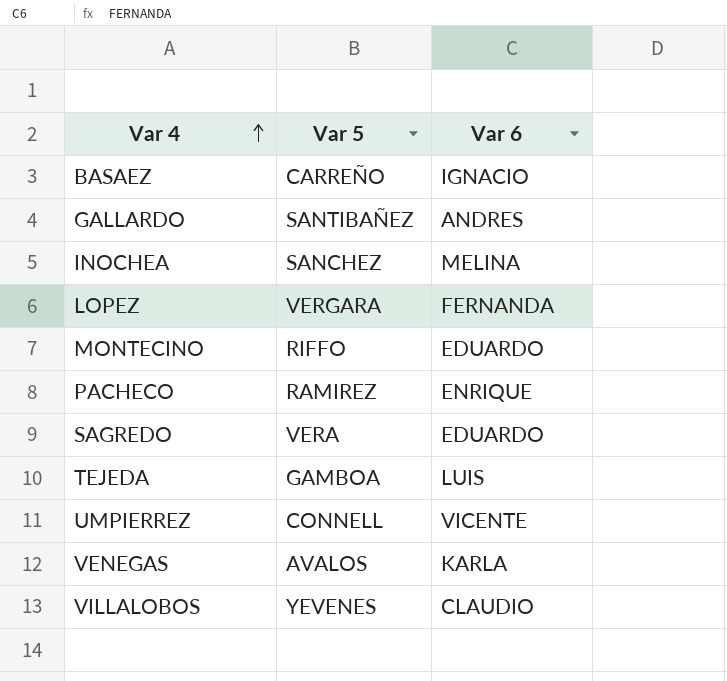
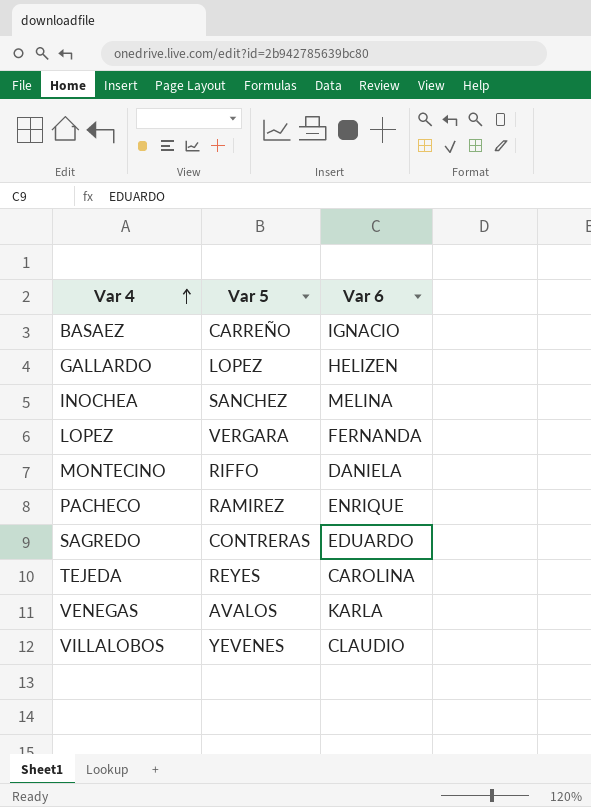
row UMPIERREZ: CONNELL | VICENTE -> none
GALLARDO | Var 5: SANTIBAÑEZ -> LOPEZ
GALLARDO | Var 6: ANDRES -> HELIZEN
MONTECINO | Var 6: EDUARDO -> DANIELA
SAGREDO | Var 5: VERA -> CONTRERAS
TEJEDA | Var 5: GAMBOA -> REYES
TEJEDA | Var 6: LUIS -> CAROLINA

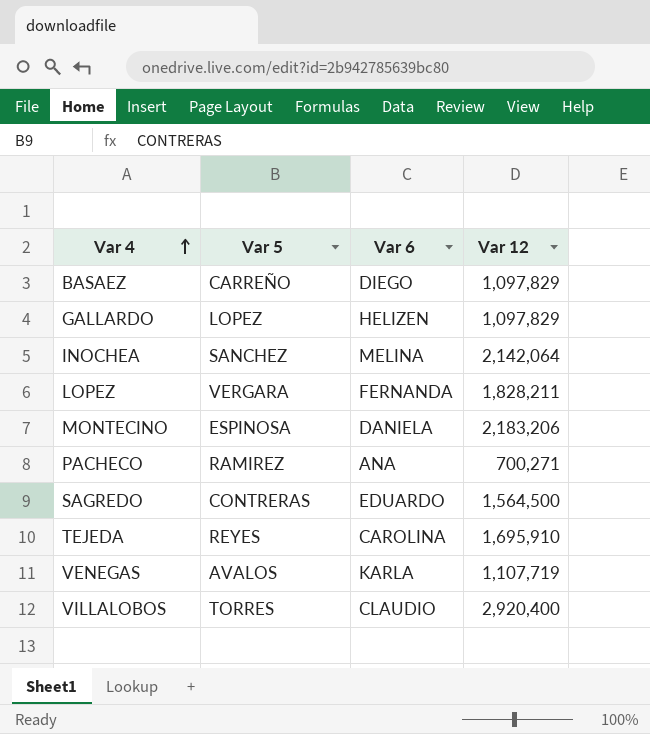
column Var 12 | position: none -> 4
BASAEZ | Var 6: IGNACIO -> DIEGO
MONTECINO | Var 5: RIFFO -> ESPINOSA
PACHECO | Var 6: ENRIQUE -> ANA
VILLALOBOS | Var 5: YEVENES -> TORRES

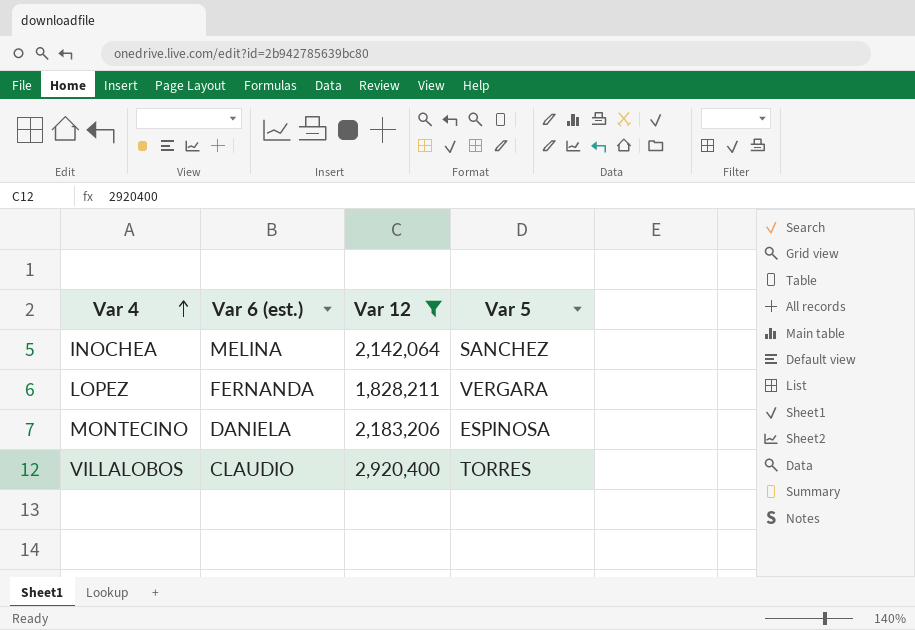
filter: none -> Var 12 >= 1,828,211
column name: Var 6 -> Var 6 (est.)
column Var 5 | position: 2 -> 4

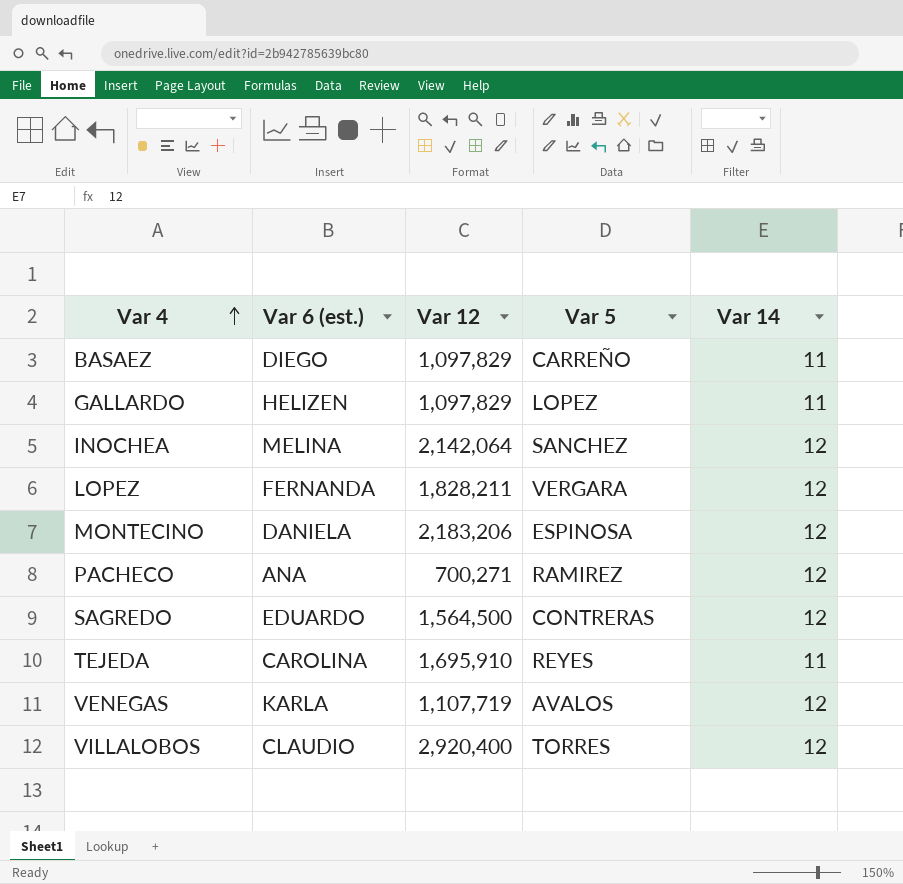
filter: Var 12 >= 1,828,211 -> none
column Var 14 | position: none -> 5

